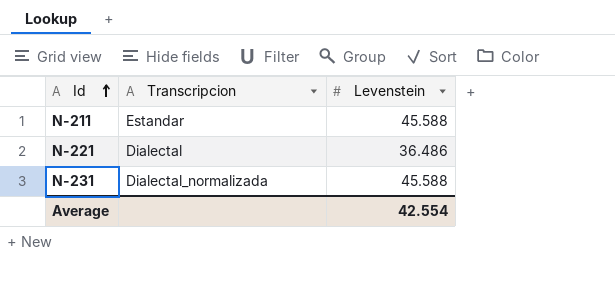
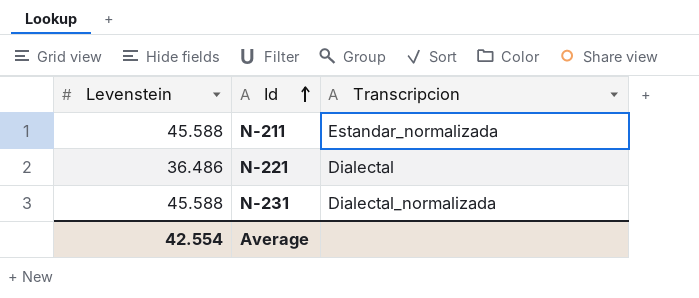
column Levenstein | position: 3 -> 1
N-211 | Transcripcion: Estandar -> Estandar_normalizada

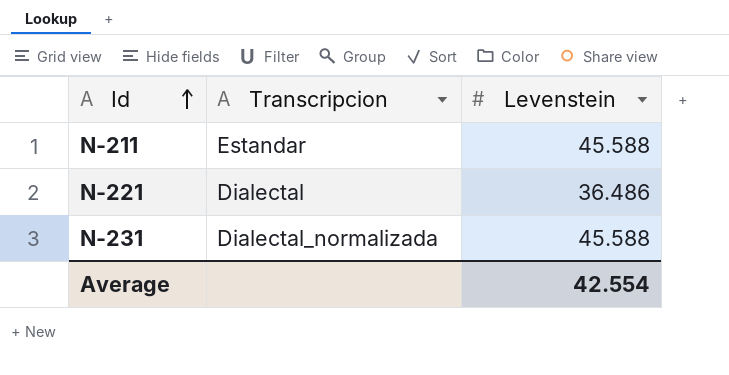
column Levenstein | position: 1 -> 3
N-211 | Transcripcion: Estandar_normalizada -> Estandar

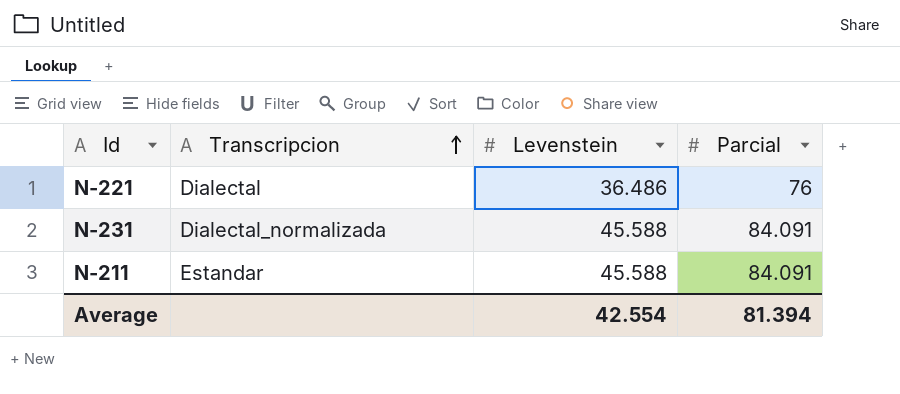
row order: Id ascending -> Transcripcion ascending
column Parcial | position: none -> 4

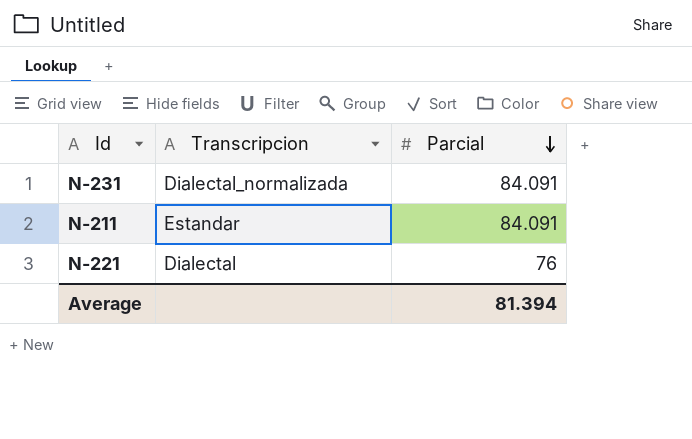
row order: Transcripcion ascending -> Parcial descending
column Levenstein | position: 3 -> none

